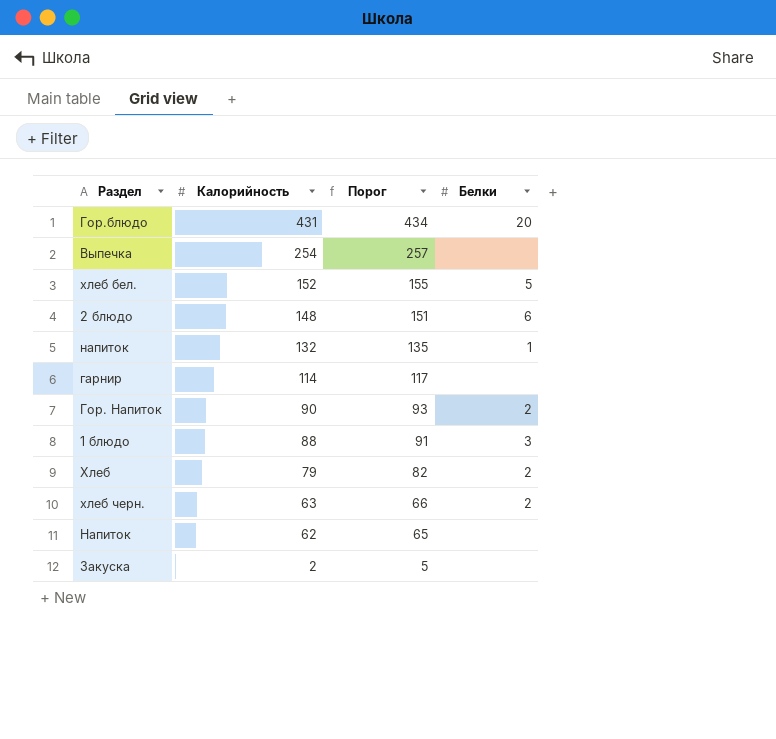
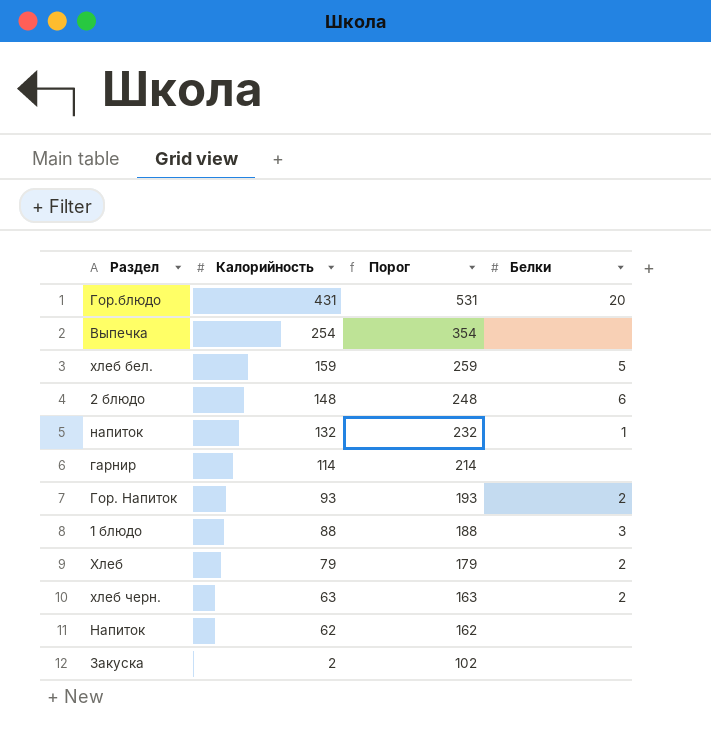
column Порог | formula: [Калорийность] + 3 -> [Калорийность] + 100
хлеб бел. | Калорийность: 152 -> 159
Гор. Напиток | Калорийность: 90 -> 93

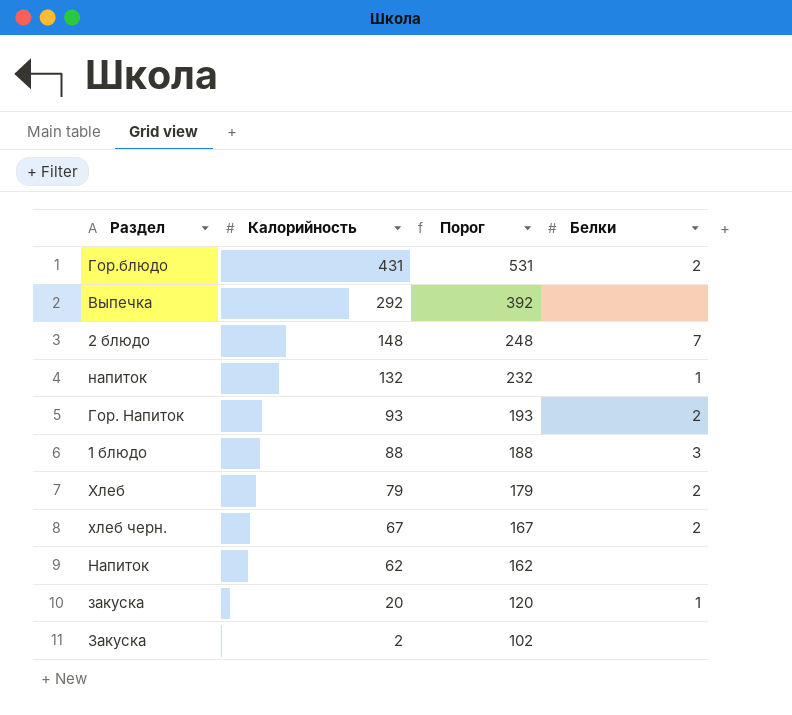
row хлеб бел.: 159 | 259 | 5 -> none
row гарнир: 114 | 214 | none -> none
Гор.блюдо | Белки: 20 -> 2
Выпечка | Калорийность: 254 -> 292
Выпечка | Порог: 354 -> 392
2 блюдо | Белки: 6 -> 7
хлеб черн. | Калорийность: 63 -> 67
хлеб черн. | Порог: 163 -> 167
row закуска: none -> 20 | 120 | 1

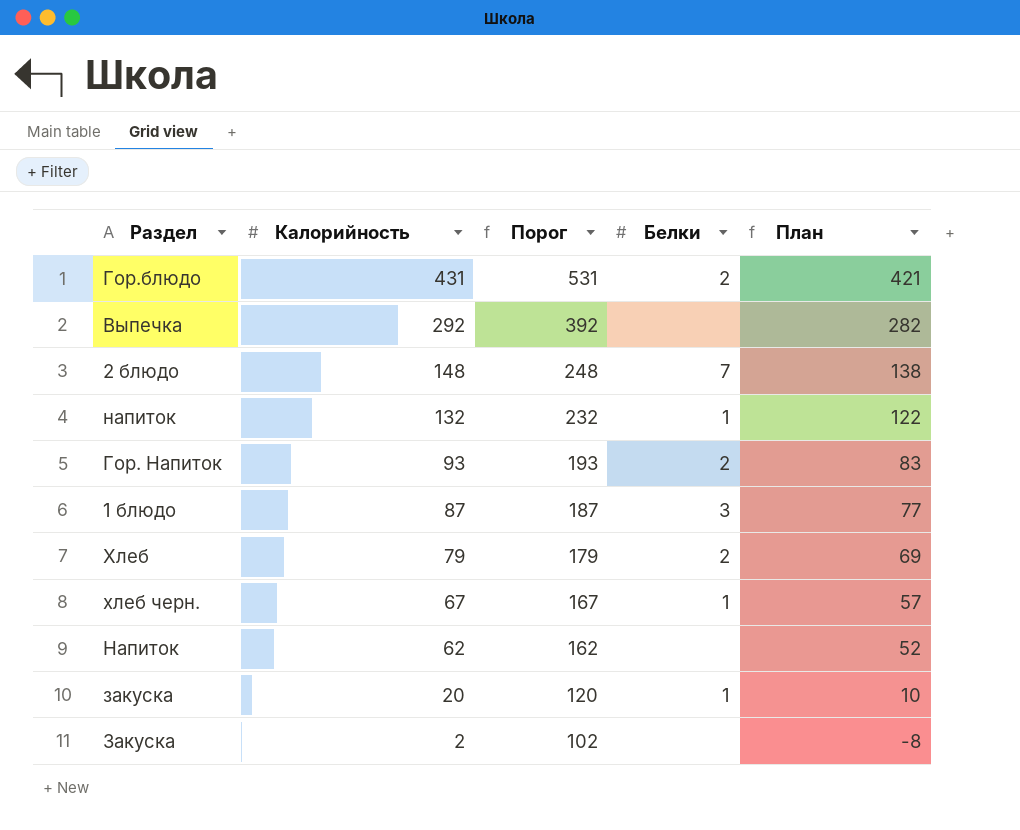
column План | formula: none -> [Калорийность] - 10
1 блюдо | Калорийность: 88 -> 87
1 блюдо | Порог: 188 -> 187
хлеб черн. | Белки: 2 -> 1

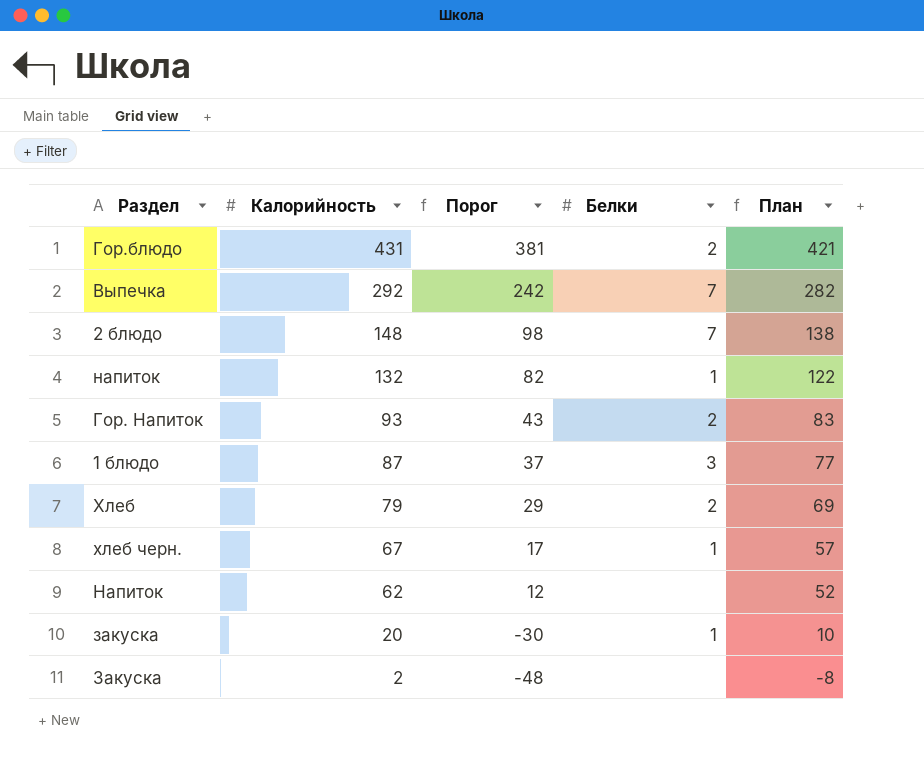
column Порог | formula: [Калорийность] + 100 -> [Калорийность] - 50
Выпечка | Белки: none -> 7

